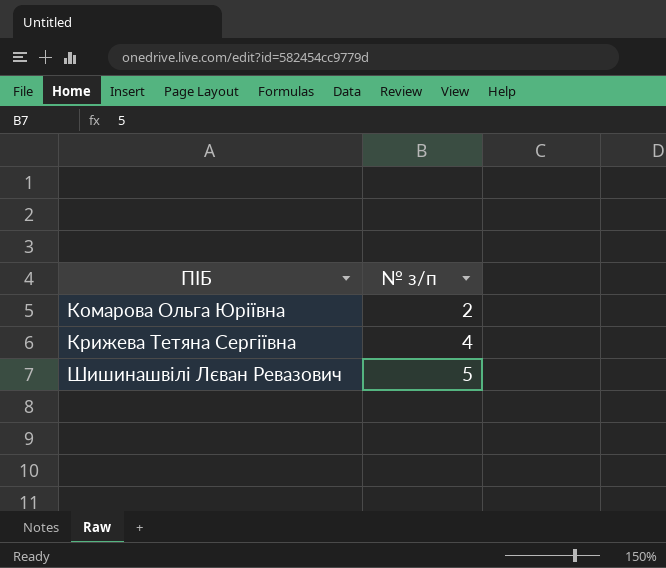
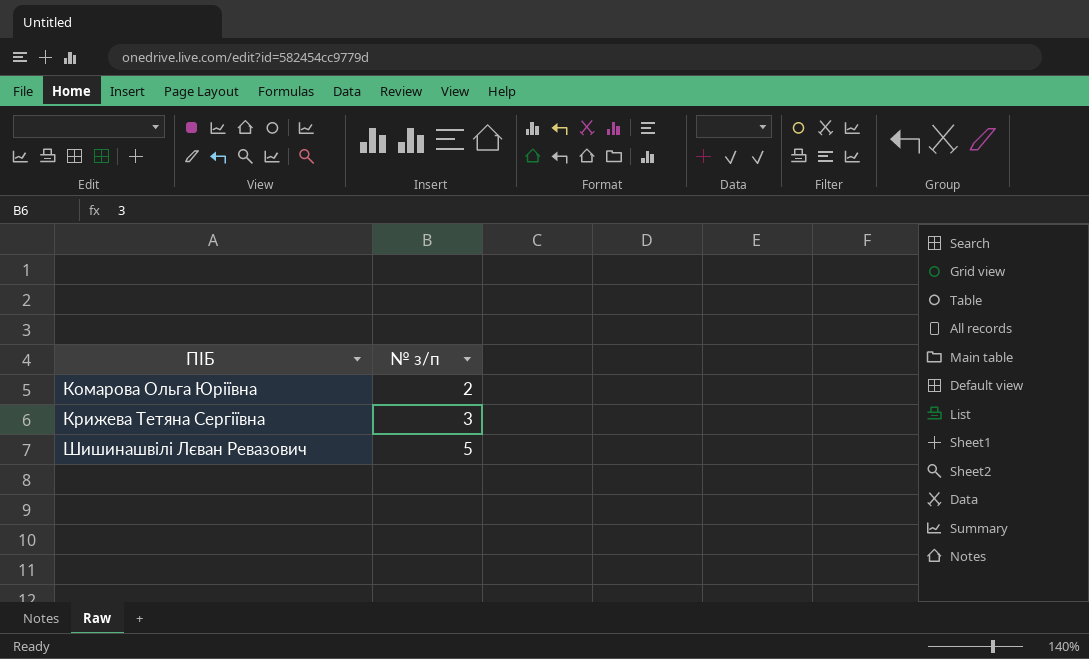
Крижева Тетяна Сергіївна | № з/п: 4 -> 3

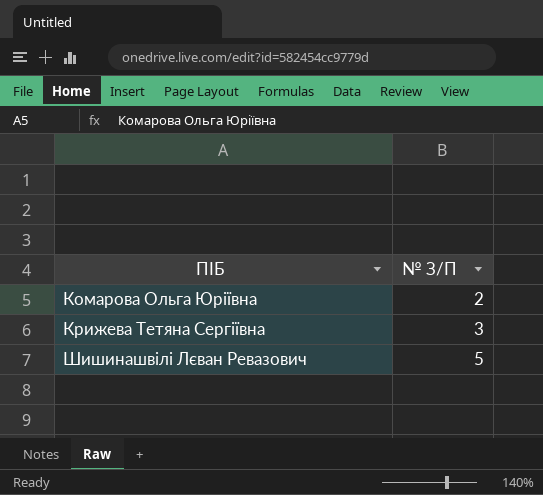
column name: № з/п -> № З/П

